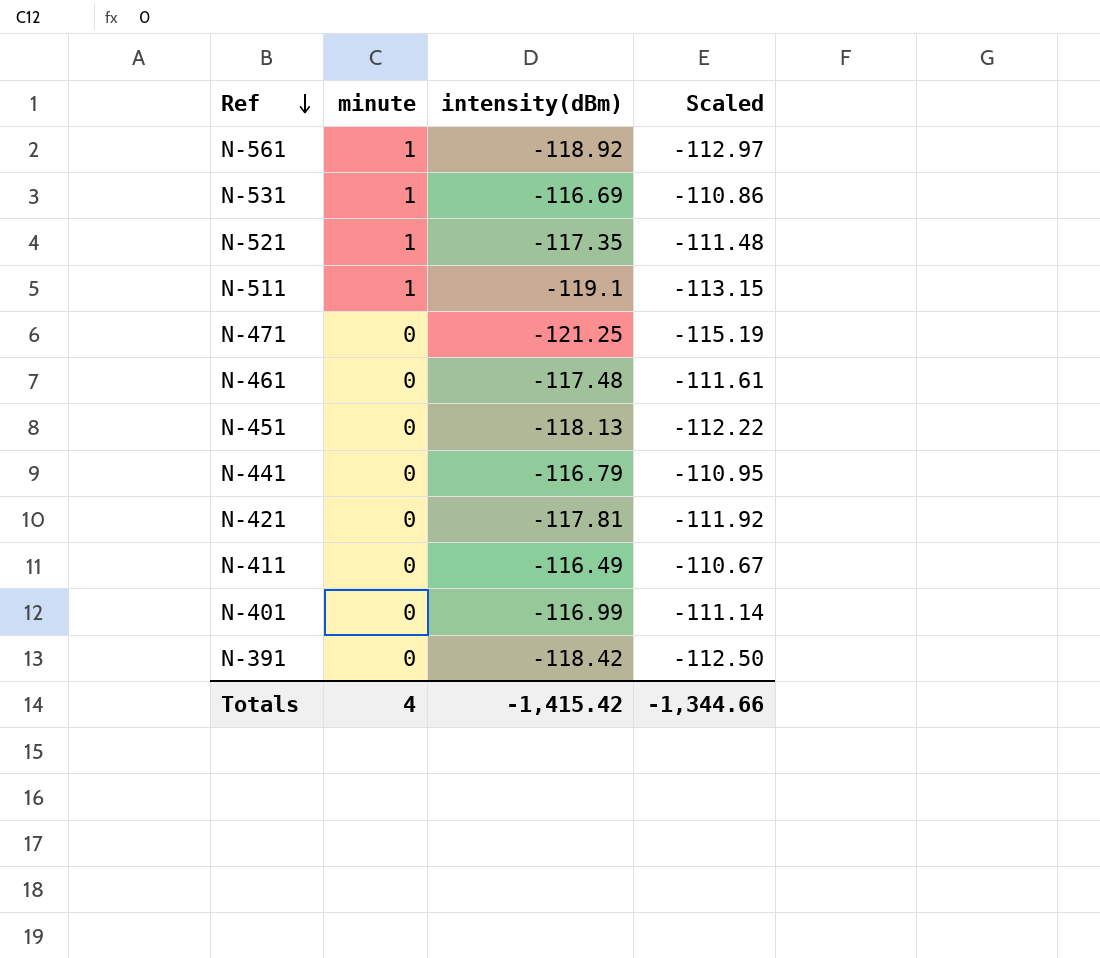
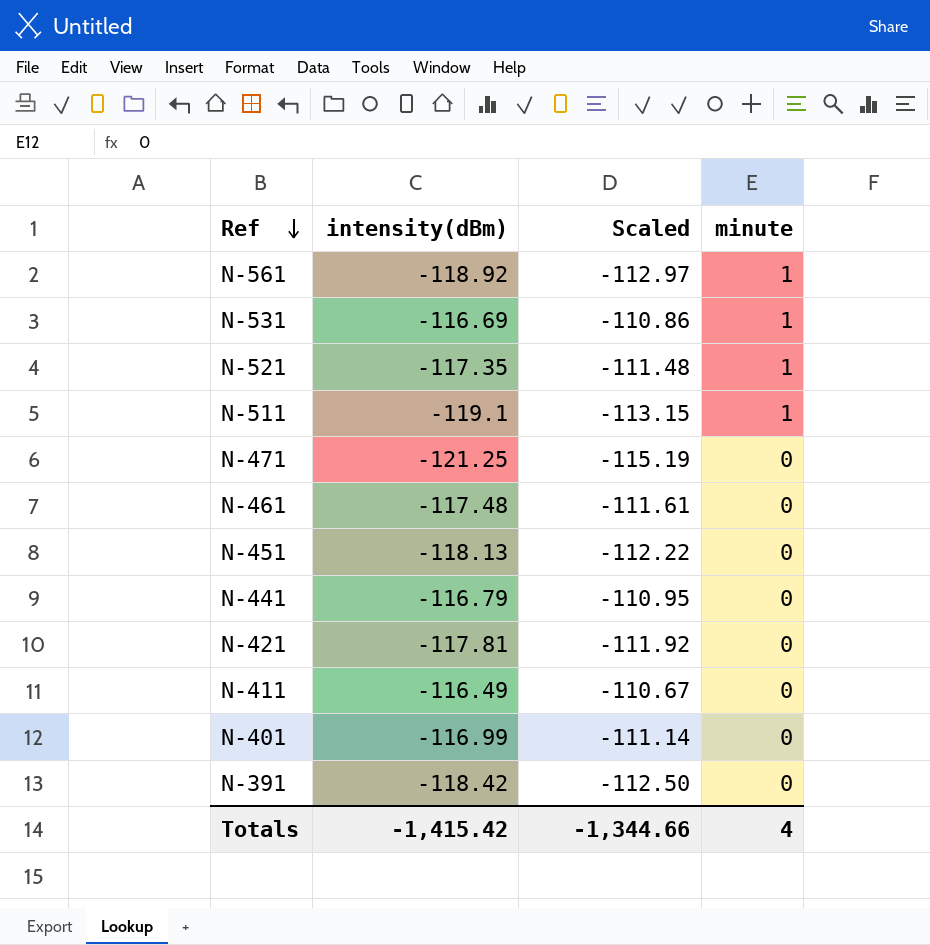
column minute | position: 2 -> 4

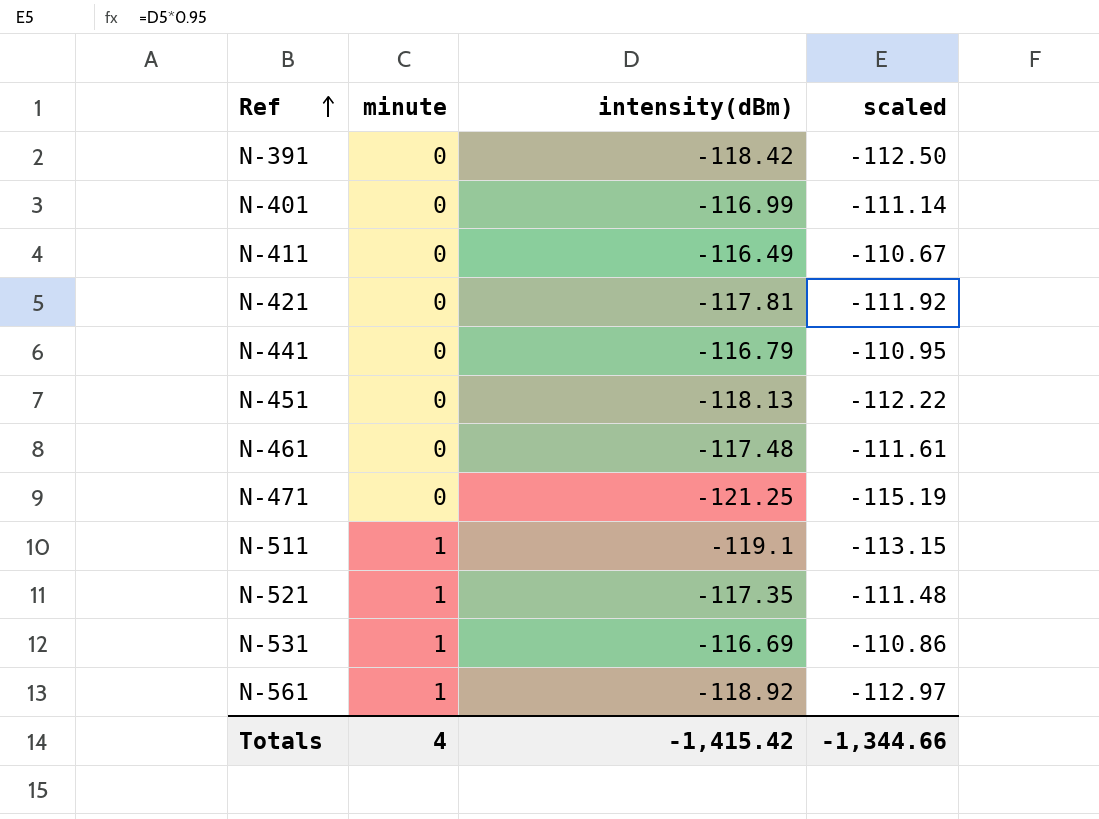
row order: Ref descending -> Ref ascending
column minute | position: 4 -> 2
column name: Scaled -> scaled

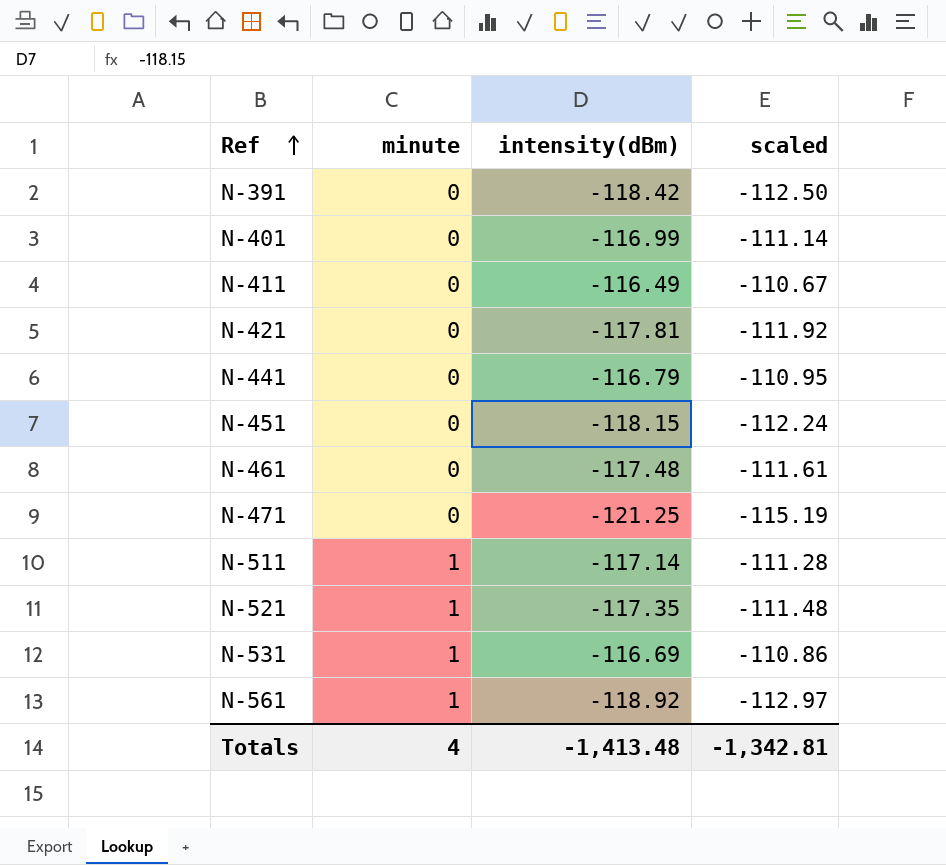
N-451 | intensity(dBm): -118.13 -> -118.15
N-451 | scaled: -112.22 -> -112.24
N-511 | intensity(dBm): -119.1 -> -117.14
N-511 | scaled: -113.15 -> -111.28
Totals | intensity(dBm): -1,415.42 -> -1,413.48
Totals | scaled: -1,344.66 -> -1,342.81

